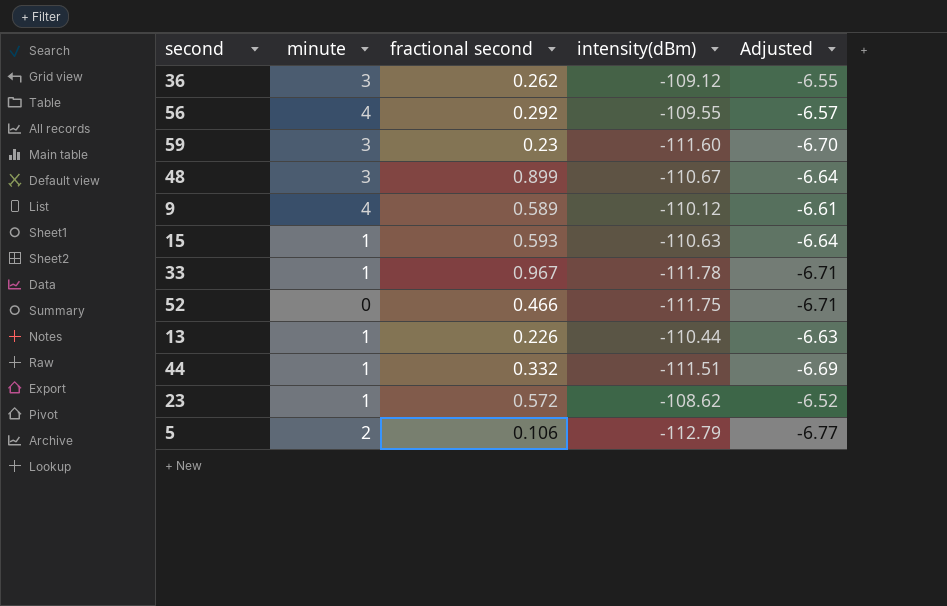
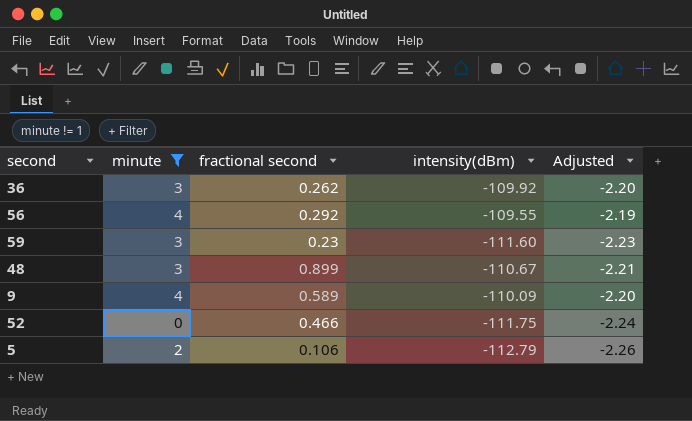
filter: none -> minute != 1
column Adjusted | formula: [intensity(dBm)] * 0.06 -> [intensity(dBm)] * 0.02
36 | intensity(dBm): -109.12 -> -109.92
9 | intensity(dBm): -110.12 -> -110.09

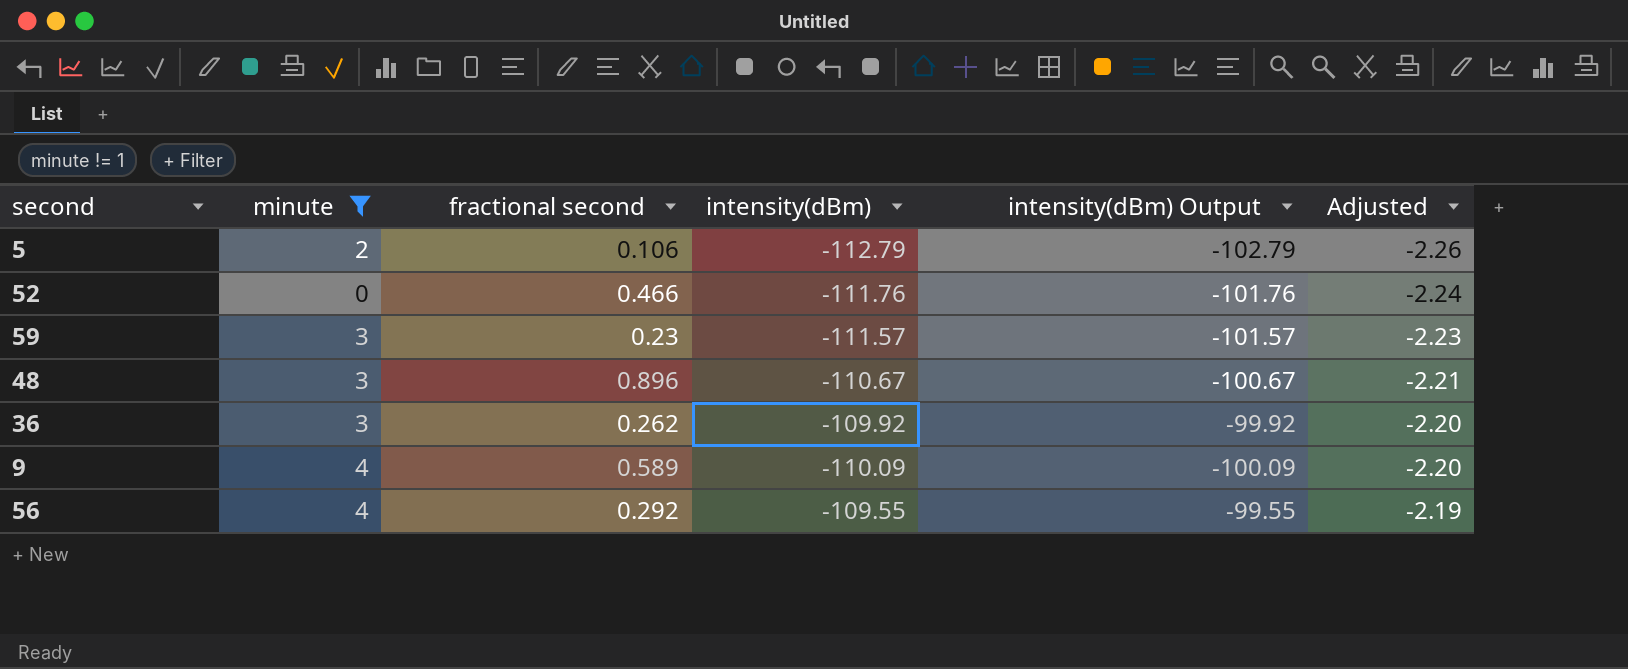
row order: none -> Adjusted ascending
column intensity(dBm) Output | formula: none -> [intensity(dBm)] + 10
52 | intensity(dBm): -111.75 -> -111.76
59 | intensity(dBm): -111.60 -> -111.57
48 | fractional second: 0.899 -> 0.896

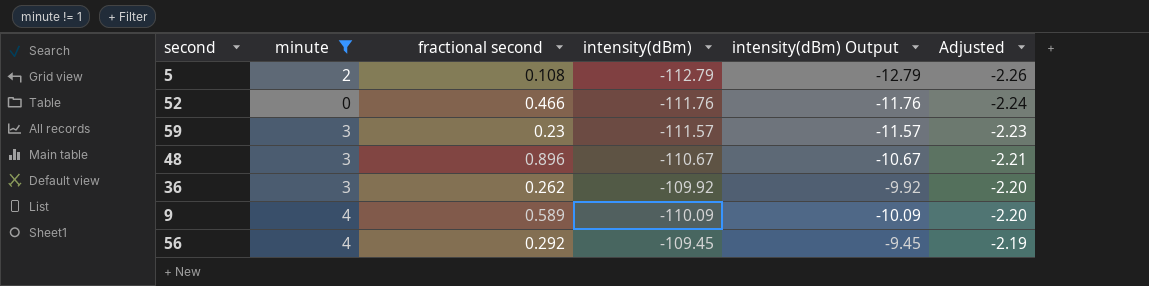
column intensity(dBm) Output | formula: [intensity(dBm)] + 10 -> [intensity(dBm)] + 100
5 | fractional second: 0.106 -> 0.108
56 | intensity(dBm): -109.55 -> -109.45

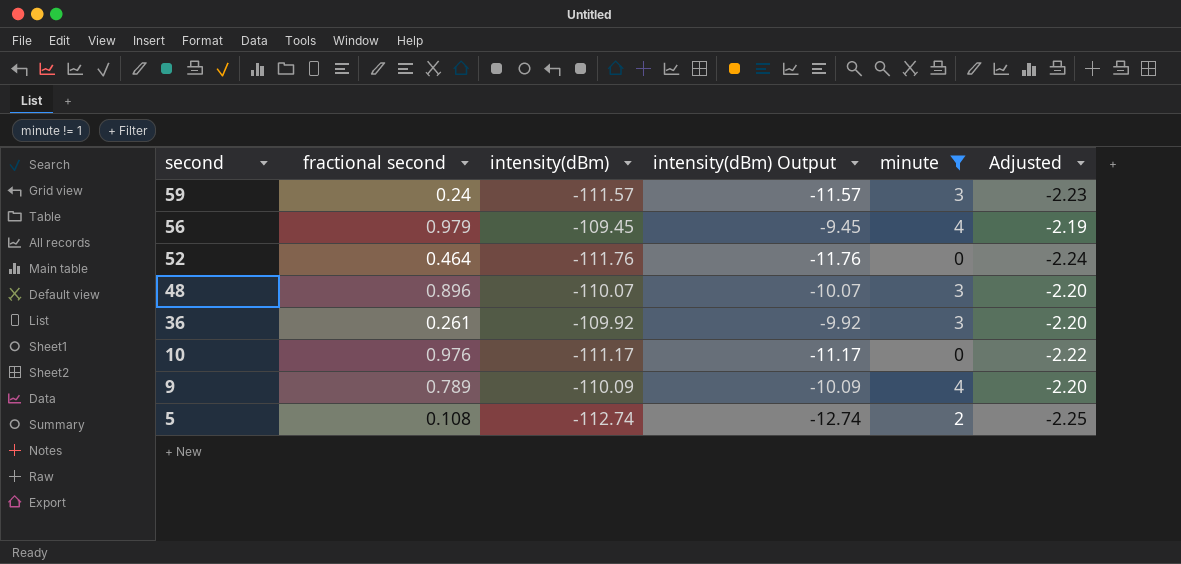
row order: Adjusted ascending -> second descending
column minute | position: 2 -> 5
59 | fractional second: 0.23 -> 0.24
56 | fractional second: 0.292 -> 0.979
52 | fractional second: 0.466 -> 0.464
48 | intensity(dBm): -110.67 -> -110.07
48 | intensity(dBm) Output: -10.67 -> -10.07
48 | Adjusted: -2.21 -> -2.20
36 | fractional second: 0.262 -> 0.261
row 10: none -> 0.976 | -111.17 | -11.17 | 0 | -2.22
9 | fractional second: 0.589 -> 0.789
5 | intensity(dBm): -112.79 -> -112.74
5 | intensity(dBm) Output: -12.79 -> -12.74
5 | Adjusted: -2.26 -> -2.25

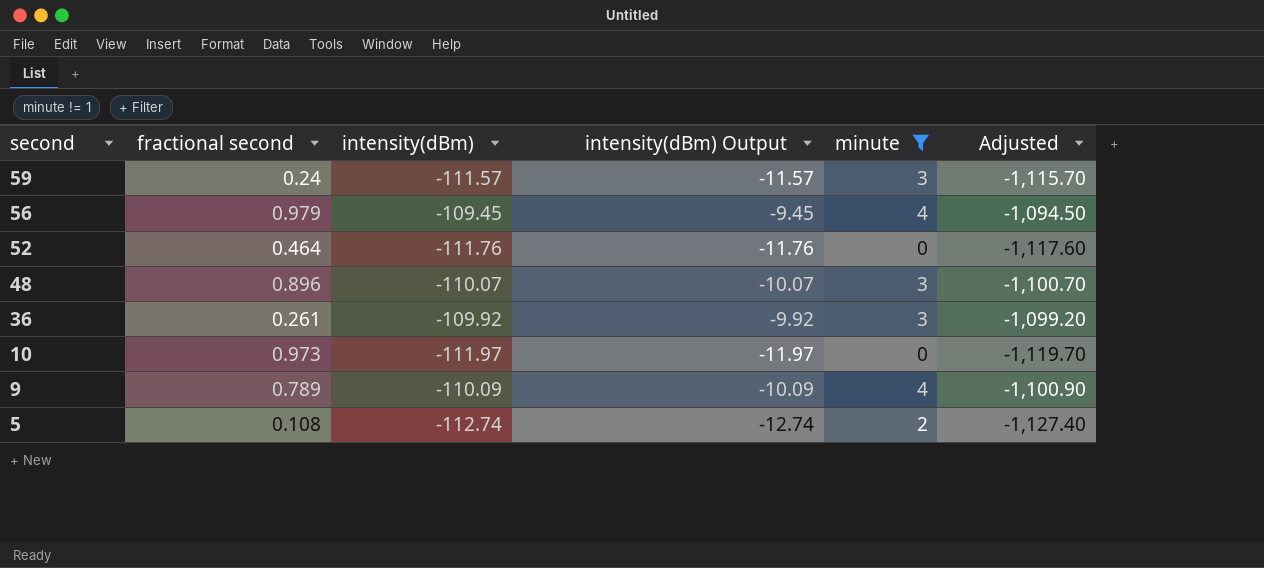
column Adjusted | formula: [intensity(dBm)] * 0.02 -> [intensity(dBm)] * 10
10 | fractional second: 0.976 -> 0.973
10 | intensity(dBm): -111.17 -> -111.97
10 | intensity(dBm) Output: -11.17 -> -11.97

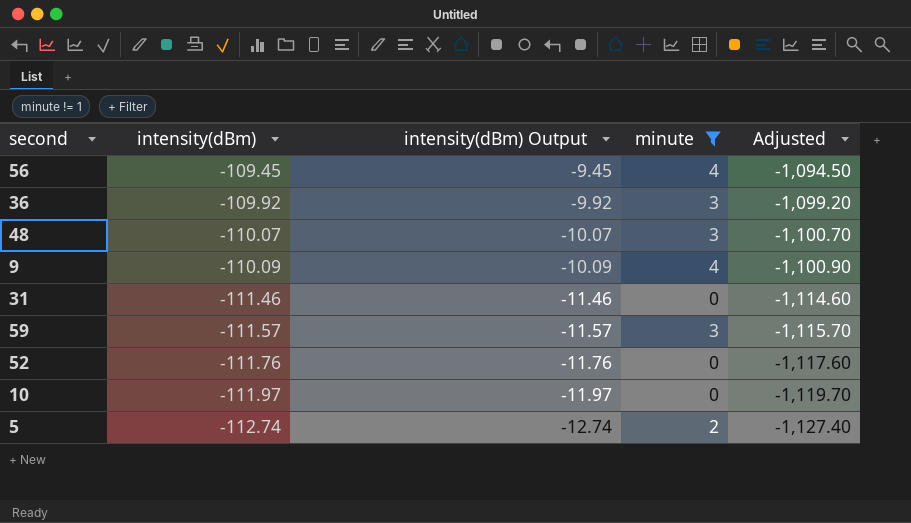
row order: second descending -> intensity(dBm) descending
column fractional second | position: 2 -> none
row 31: none -> -111.46 | -11.46 | 0 | -1,114.60

